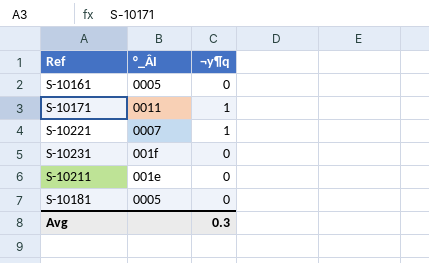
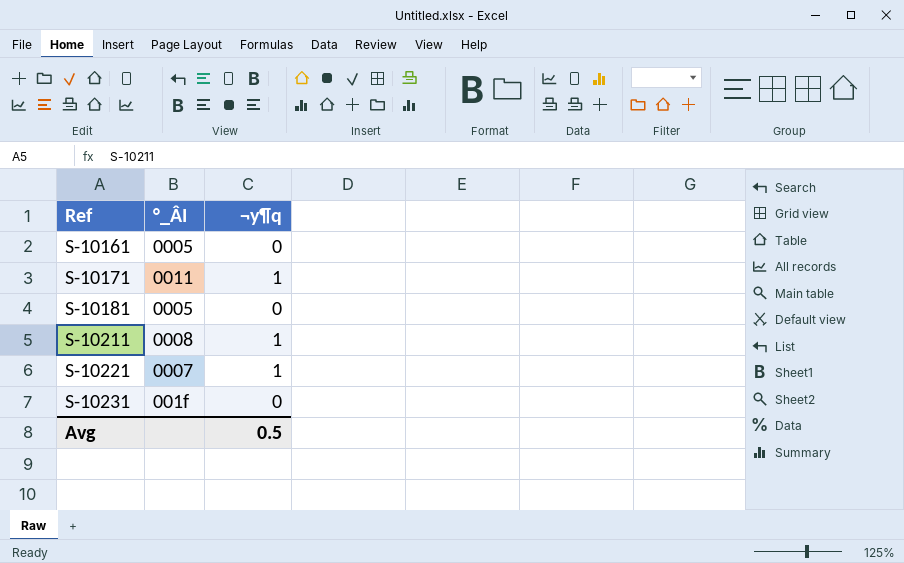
row order: none -> Ref ascending
S-10211 | °_ÂI: 001e -> 0008
S-10211 | ¬y¶q: 0 -> 1
Avg | ¬y¶q: 0.3 -> 0.5

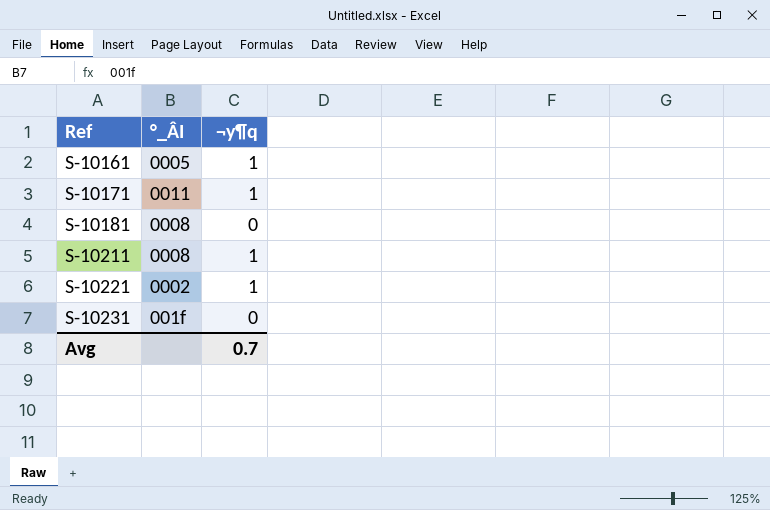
S-10161 | ¬y¶q: 0 -> 1
S-10181 | °_ÂI: 0005 -> 0008
S-10221 | °_ÂI: 0007 -> 0002
Avg | ¬y¶q: 0.5 -> 0.7

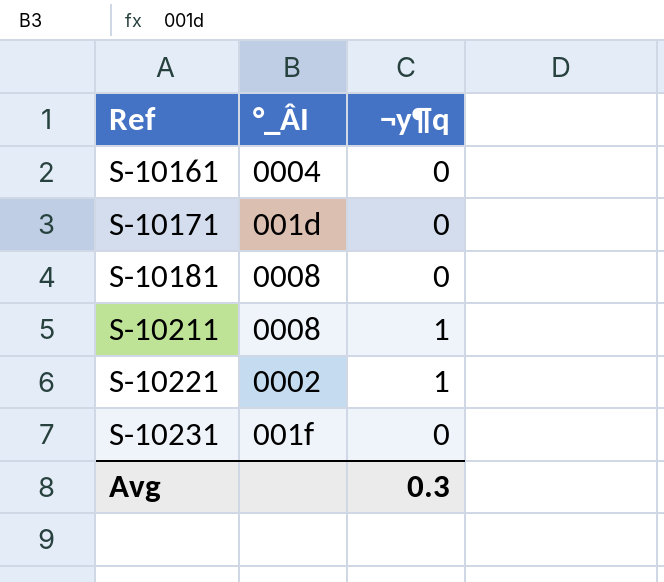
S-10161 | °_ÂI: 0005 -> 0004
S-10161 | ¬y¶q: 1 -> 0
S-10171 | °_ÂI: 0011 -> 001d
S-10171 | ¬y¶q: 1 -> 0
Avg | ¬y¶q: 0.7 -> 0.3

